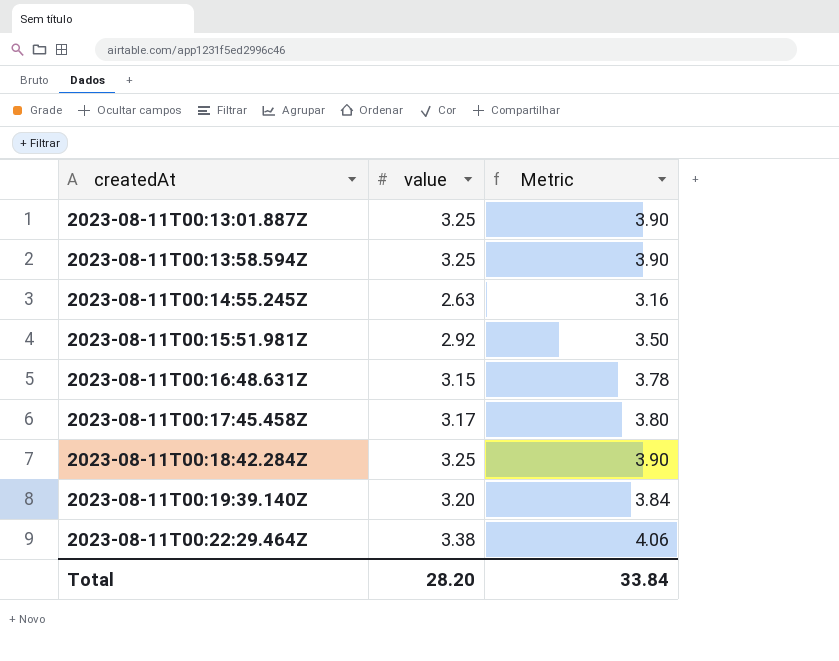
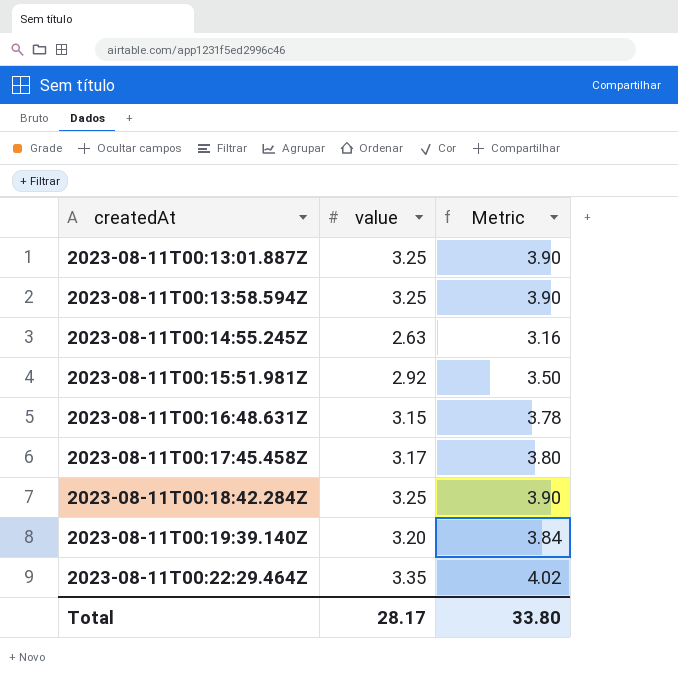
2023-08-11T00:22:29.464Z | value: 3.38 -> 3.35
2023-08-11T00:22:29.464Z | Metric: 4.06 -> 4.02
Total | value: 28.20 -> 28.17
Total | Metric: 33.84 -> 33.80

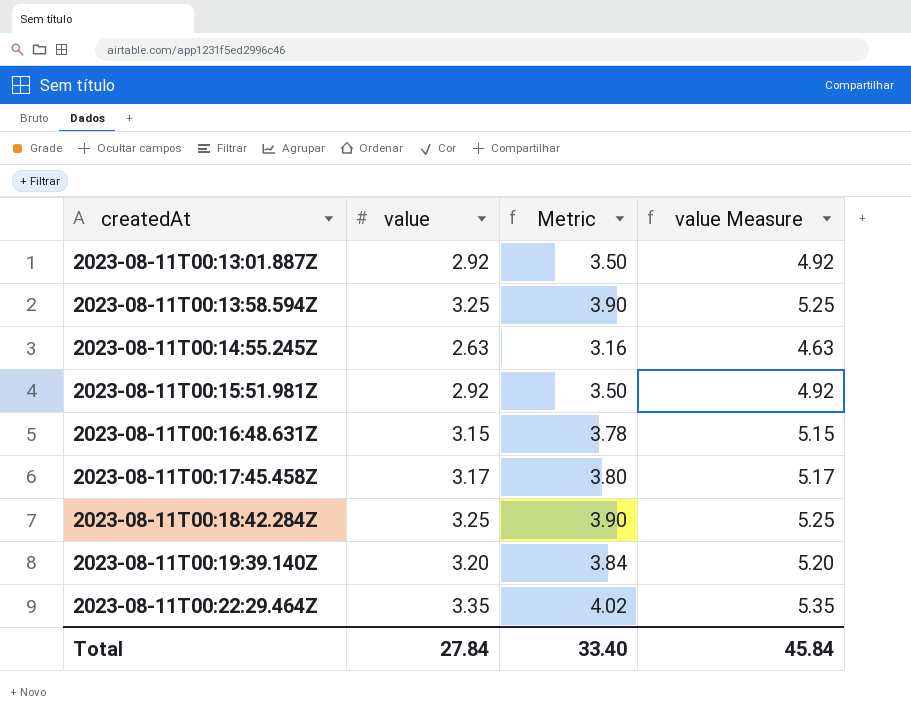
column value Measure | formula: none -> [value] + 2
2023-08-11T00:13:01.887Z | value: 3.25 -> 2.92
2023-08-11T00:13:01.887Z | Metric: 3.90 -> 3.50
Total | value: 28.17 -> 27.84
Total | Metric: 33.80 -> 33.40

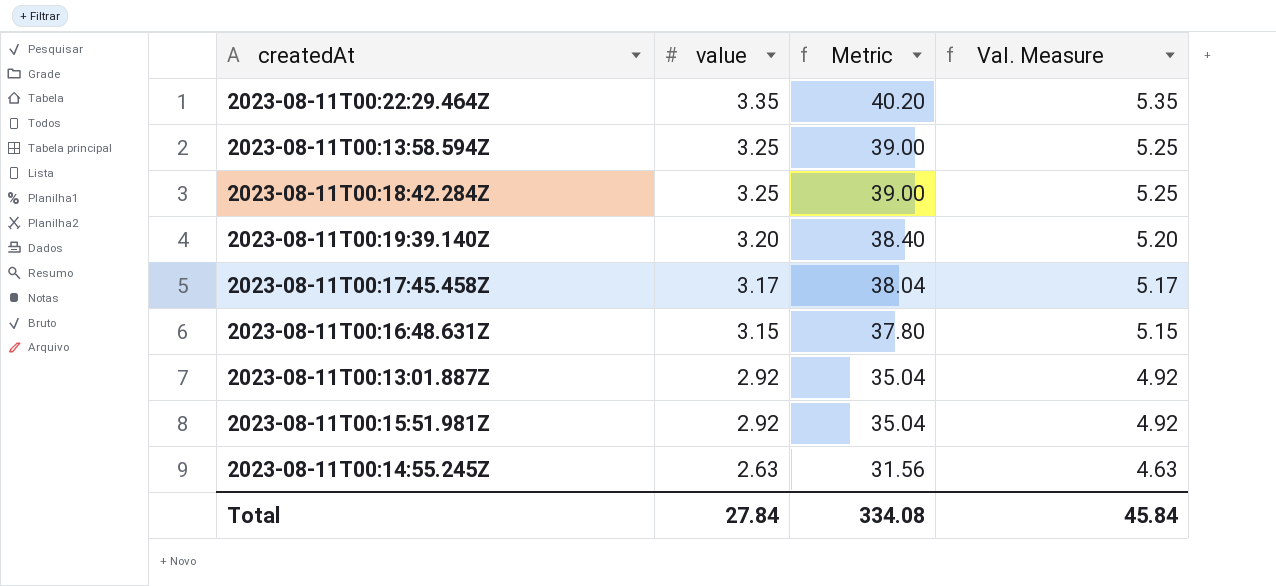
row order: createdAt ascending -> value descending
column Metric | formula: [value] * 1.2 -> [value] * 12
column name: value Measure -> Val. Measure
Total | Metric: 33.40 -> 334.08

